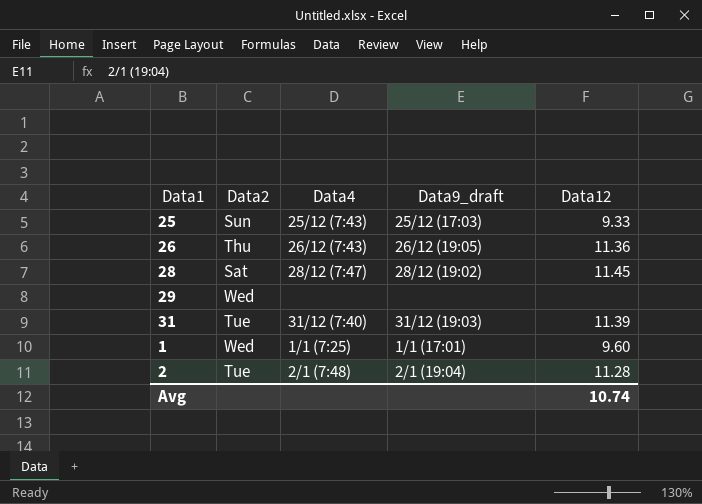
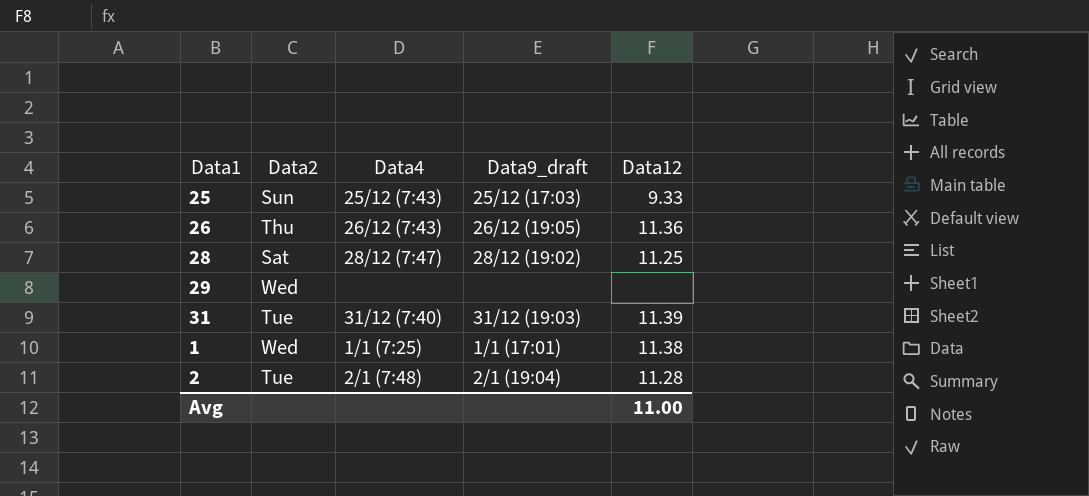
28 | Data12: 11.45 -> 11.25
1 | Data12: 9.60 -> 11.38
Avg | Data12: 10.74 -> 11.00

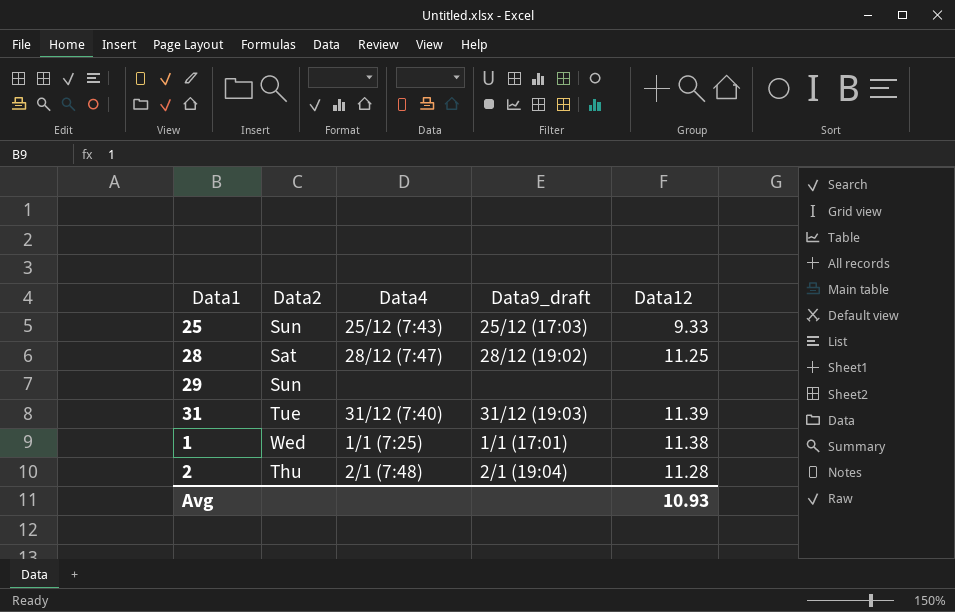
row 26: Thu | 26/12 (7:43) | 26/12 (19:05) | 11.36 -> none
29 | Data2: Wed -> Sun
2 | Data2: Tue -> Thu
Avg | Data12: 11.00 -> 10.93

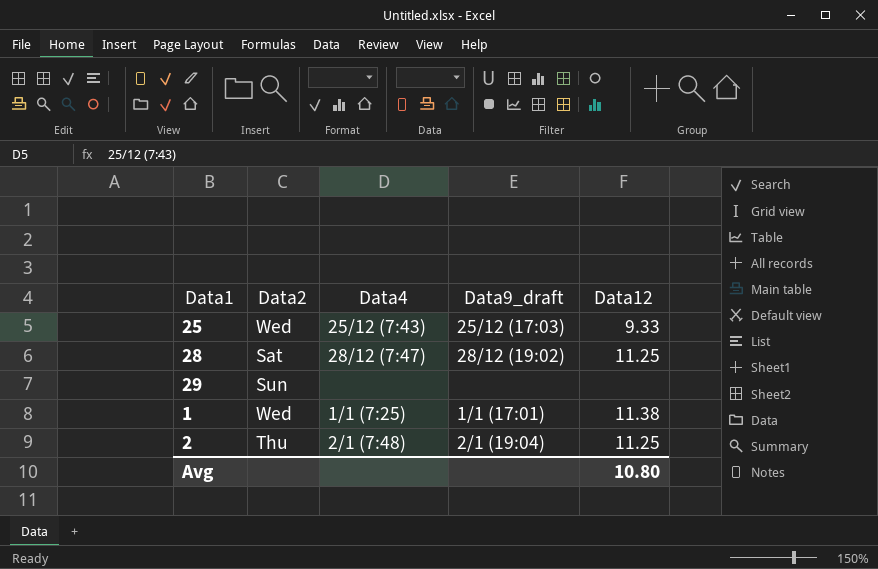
row 31: Tue | 31/12 (7:40) | 31/12 (19:03) | 11.39 -> none
25 | Data2: Sun -> Wed
2 | Data12: 11.28 -> 11.25
Avg | Data12: 10.93 -> 10.80

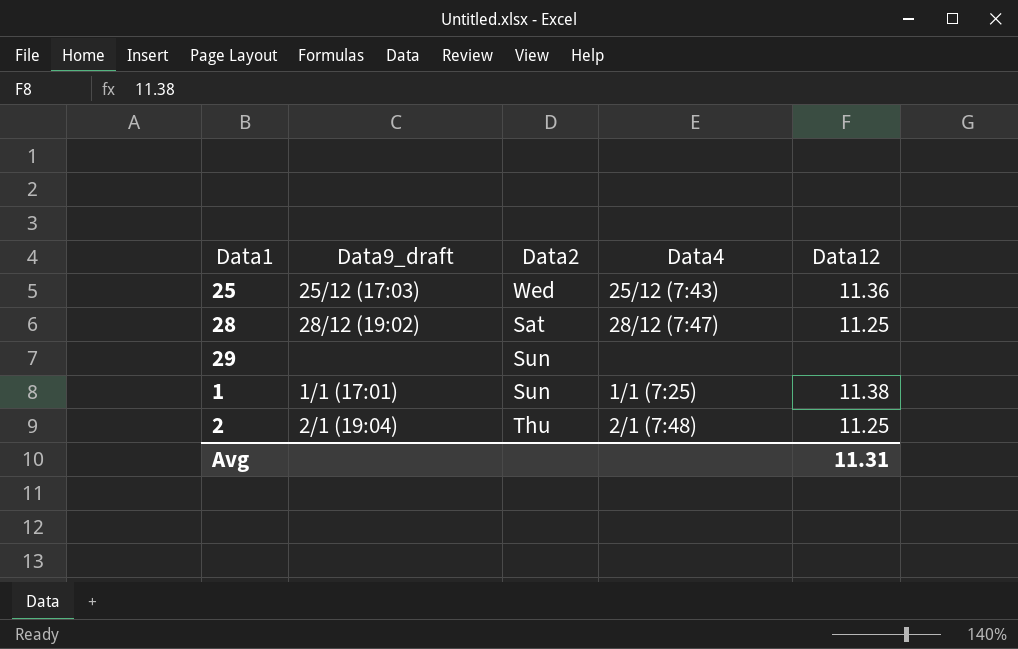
column Data9_draft | position: 4 -> 2
25 | Data12: 9.33 -> 11.36
1 | Data2: Wed -> Sun
Avg | Data12: 10.80 -> 11.31

